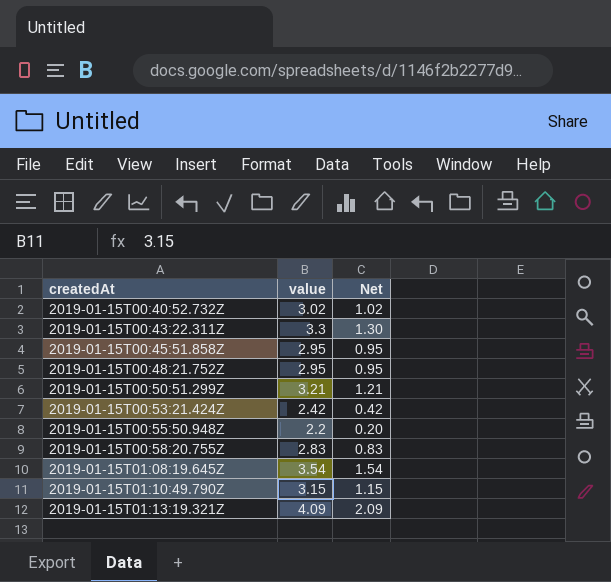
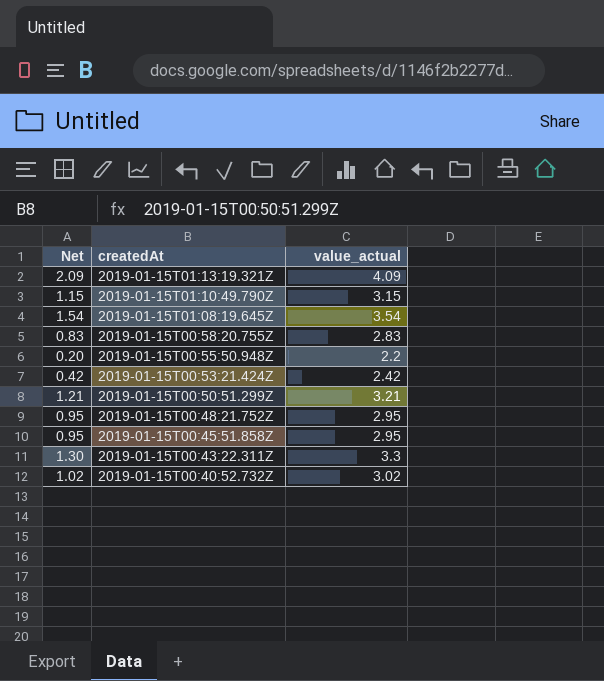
row order: createdAt ascending -> createdAt descending
column Net | position: 3 -> 1
column name: value -> value_actual

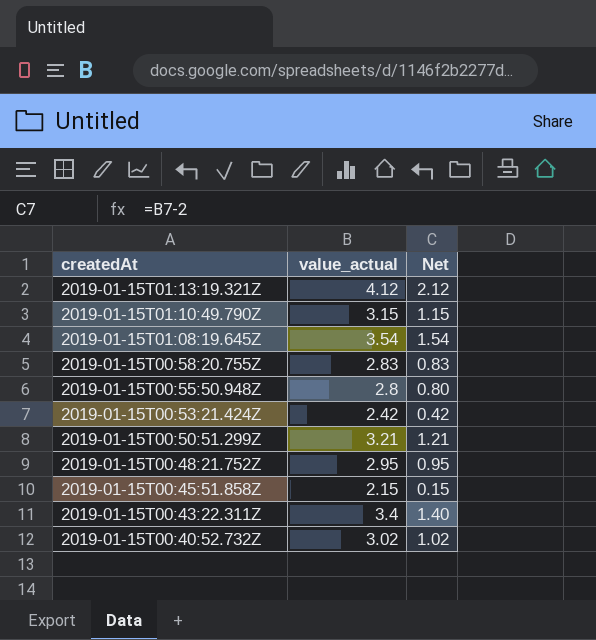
column Net | position: 1 -> 3
2019-01-15T01:13:19.321Z | value_actual: 4.09 -> 4.12
2019-01-15T01:13:19.321Z | Net: 2.09 -> 2.12
2019-01-15T00:55:50.948Z | value_actual: 2.2 -> 2.8
2019-01-15T00:55:50.948Z | Net: 0.20 -> 0.80
2019-01-15T00:45:51.858Z | value_actual: 2.95 -> 2.15
2019-01-15T00:45:51.858Z | Net: 0.95 -> 0.15
2019-01-15T00:43:22.311Z | value_actual: 3.3 -> 3.4
2019-01-15T00:43:22.311Z | Net: 1.30 -> 1.40

